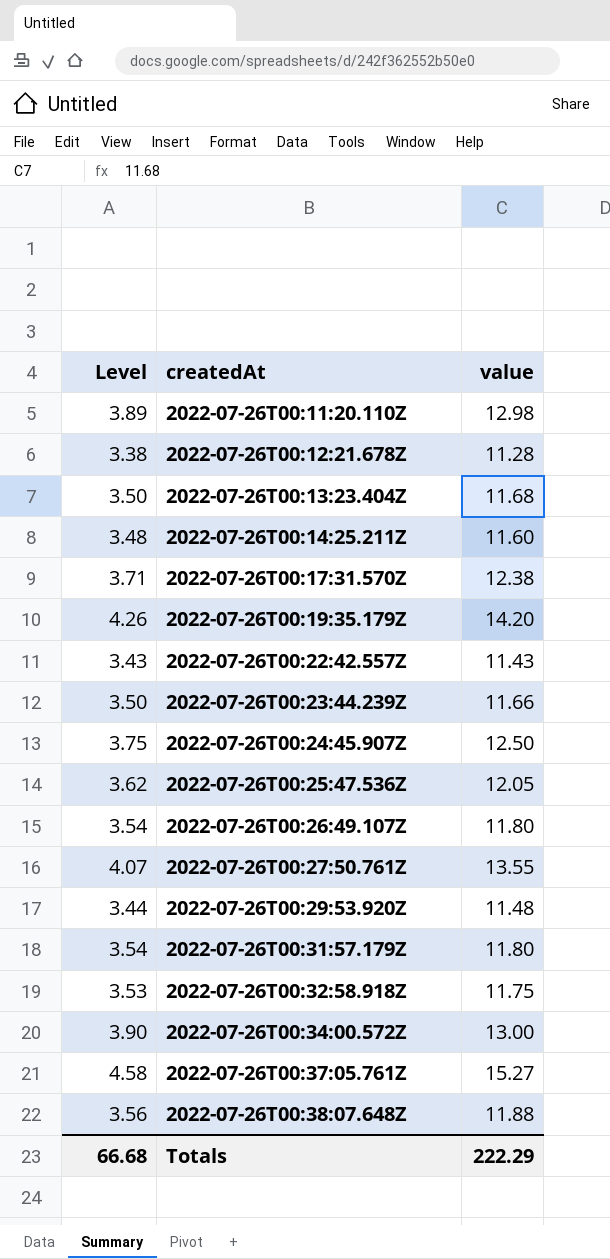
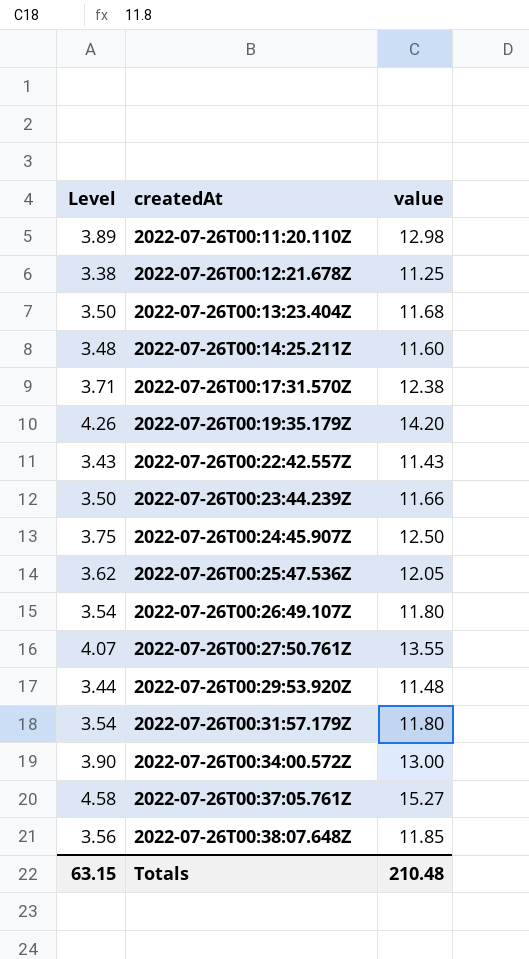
row 2022-07-26T00:32:58.918Z: 3.53 | 11.75 -> none
2022-07-26T00:12:21.678Z | value: 11.28 -> 11.25
2022-07-26T00:38:07.648Z | value: 11.88 -> 11.85
Totals | Level: 66.68 -> 63.15
Totals | value: 222.29 -> 210.48

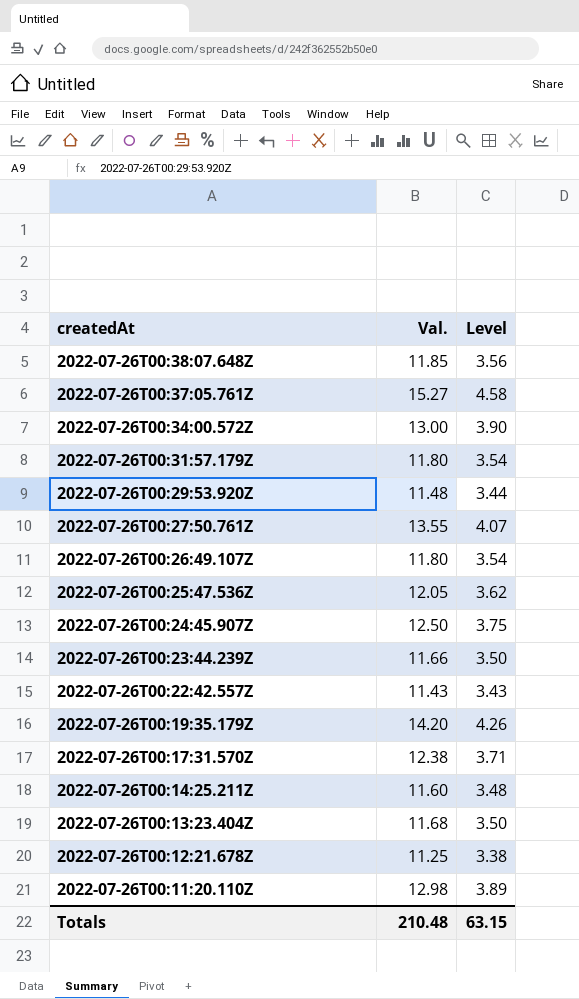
row order: createdAt ascending -> createdAt descending
column name: value -> Val.
column Level | position: 1 -> 3

